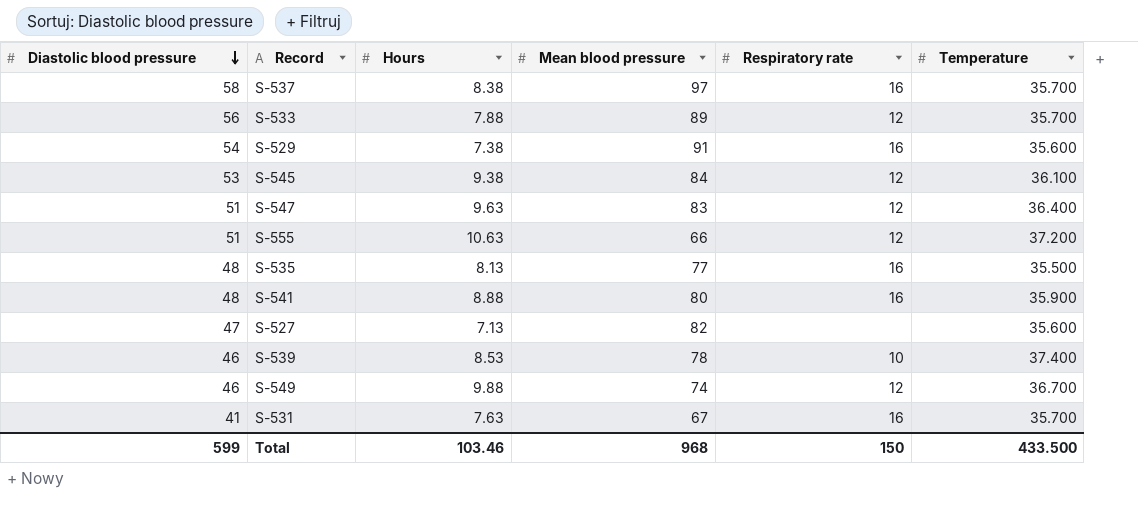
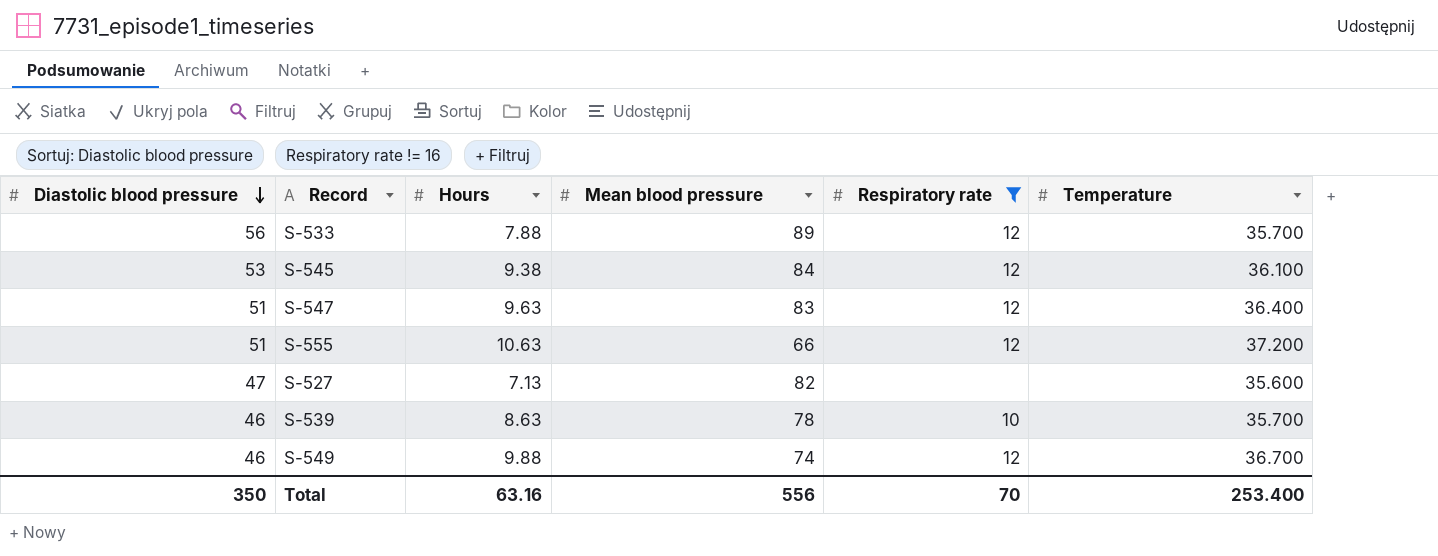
filter: none -> Respiratory rate != 16
S-539 | Hours: 8.53 -> 8.63
S-539 | Temperature: 37.400 -> 35.700
Total | Diastolic blood pressure: 599 -> 350
Total | Hours: 103.46 -> 63.16
Total | Mean blood pressure: 968 -> 556
Total | Respiratory rate: 150 -> 70
Total | Temperature: 433.500 -> 253.400

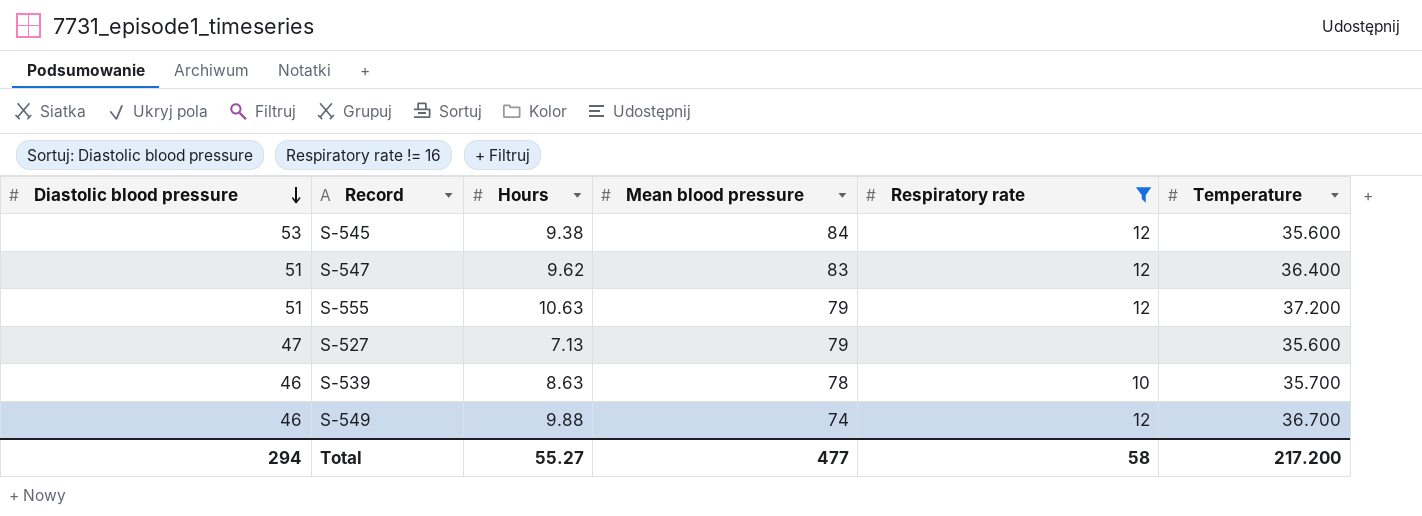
row S-533: 56 | 7.88 | 89 | 12 | 35.700 -> none
S-545 | Temperature: 36.100 -> 35.600
S-547 | Hours: 9.63 -> 9.62
S-555 | Mean blood pressure: 66 -> 79
S-527 | Mean blood pressure: 82 -> 79
Total | Diastolic blood pressure: 350 -> 294
Total | Hours: 63.16 -> 55.27
Total | Mean blood pressure: 556 -> 477
Total | Respiratory rate: 70 -> 58
Total | Temperature: 253.400 -> 217.200

